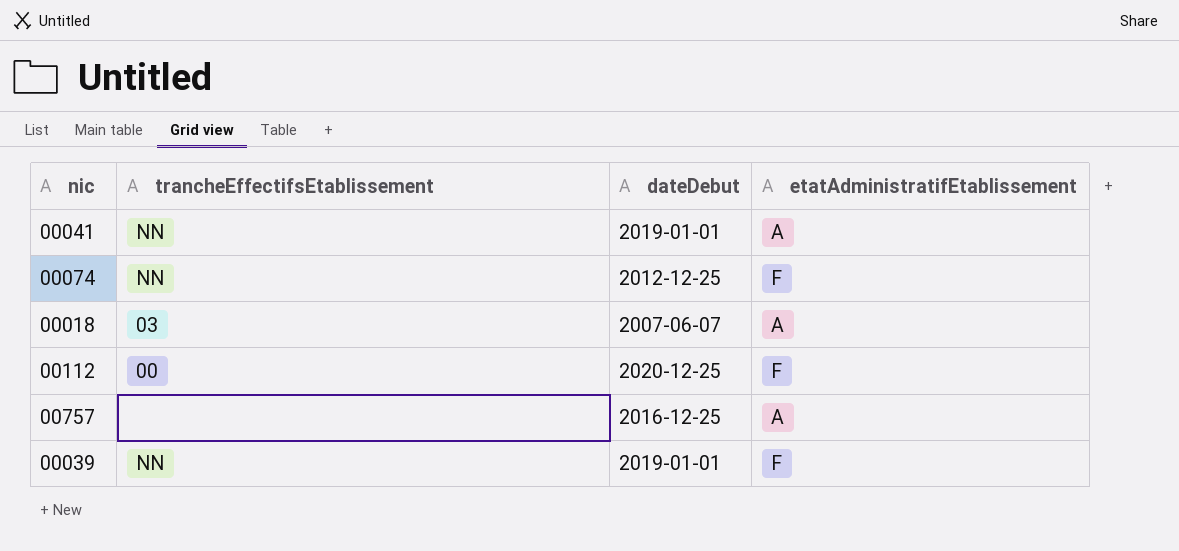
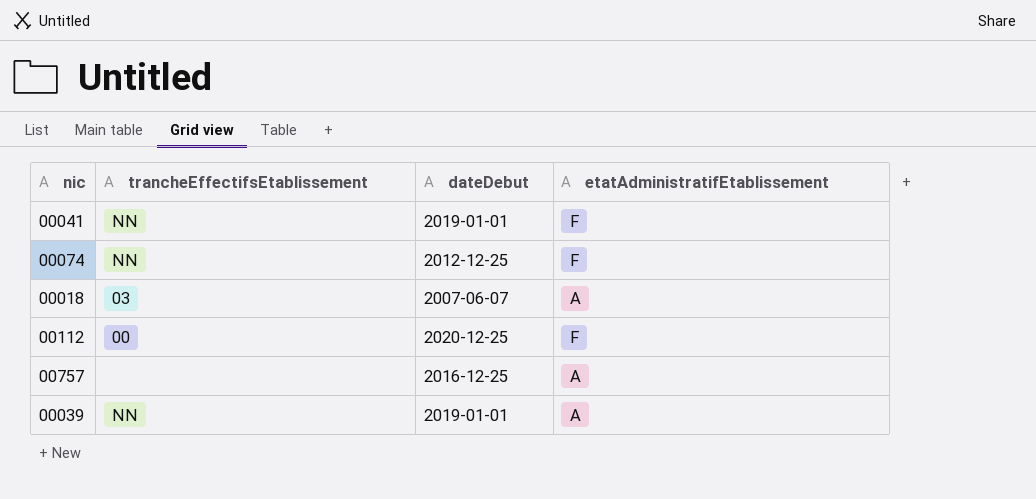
00041 | etatAdministratifEtablissement: A -> F
00039 | etatAdministratifEtablissement: F -> A

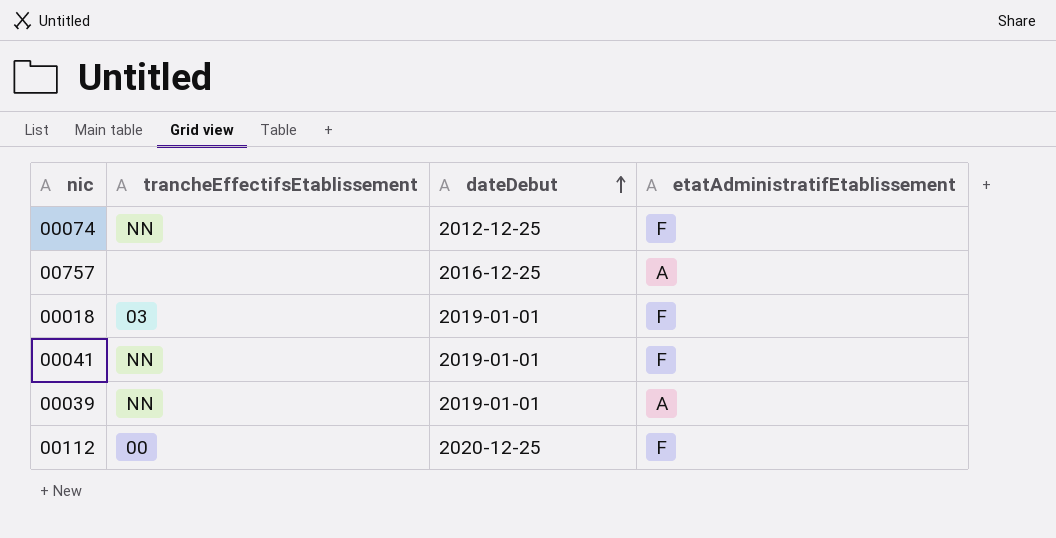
row order: none -> dateDebut ascending
00018 | dateDebut: 2007-06-07 -> 2019-01-01
00018 | etatAdministratifEtablissement: A -> F

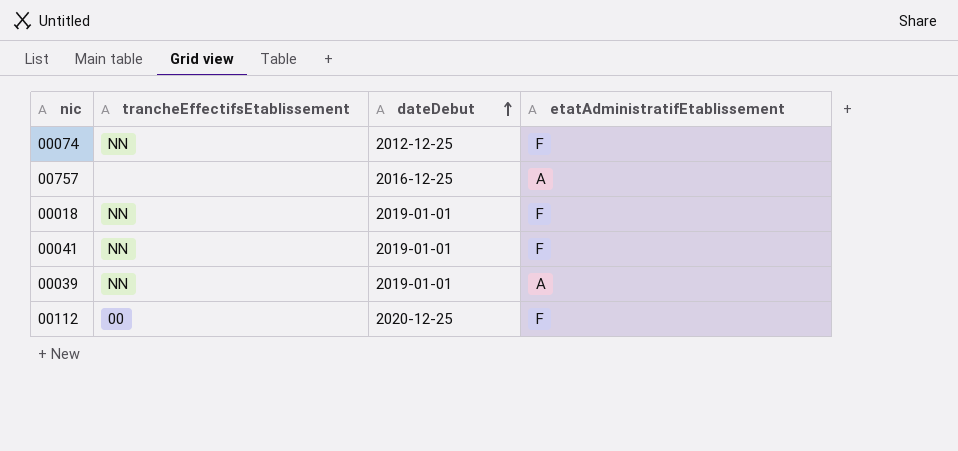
00018 | trancheEffectifsEtablissement: 03 -> NN

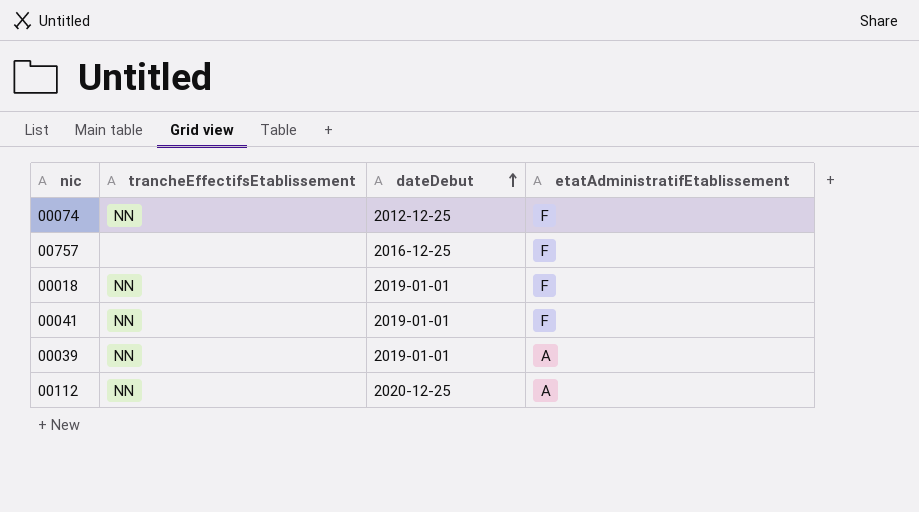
00757 | etatAdministratifEtablissement: A -> F
00112 | trancheEffectifsEtablissement: 00 -> NN
00112 | etatAdministratifEtablissement: F -> A

